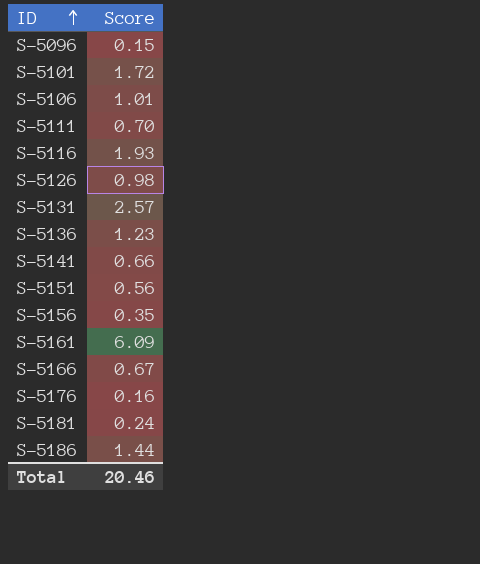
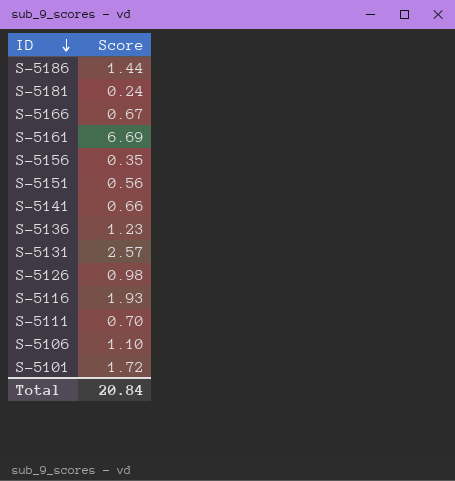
row order: ID ascending -> ID descending
row S-5096: 0.15 -> none
row S-5176: 0.16 -> none
S-5161 | Score: 6.09 -> 6.69
S-5106 | Score: 1.01 -> 1.10
Total | Score: 20.46 -> 20.84

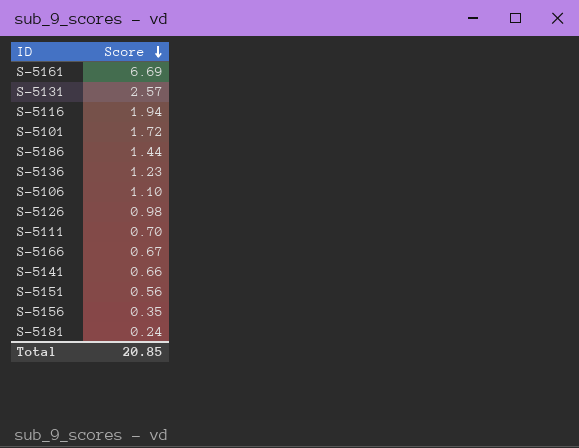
row order: ID descending -> Score descending
S-5116 | Score: 1.93 -> 1.94
Total | Score: 20.84 -> 20.85

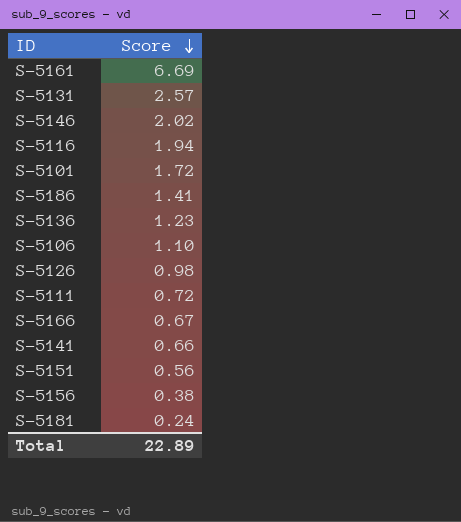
row S-5146: none -> 2.02
S-5186 | Score: 1.44 -> 1.41
S-5111 | Score: 0.70 -> 0.72
S-5156 | Score: 0.35 -> 0.38
Total | Score: 20.85 -> 22.89

